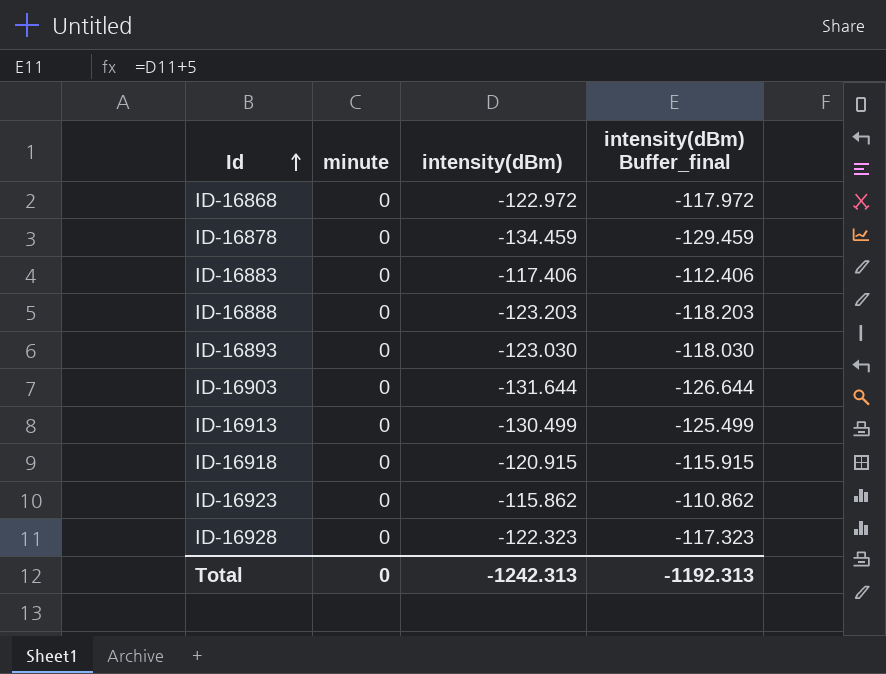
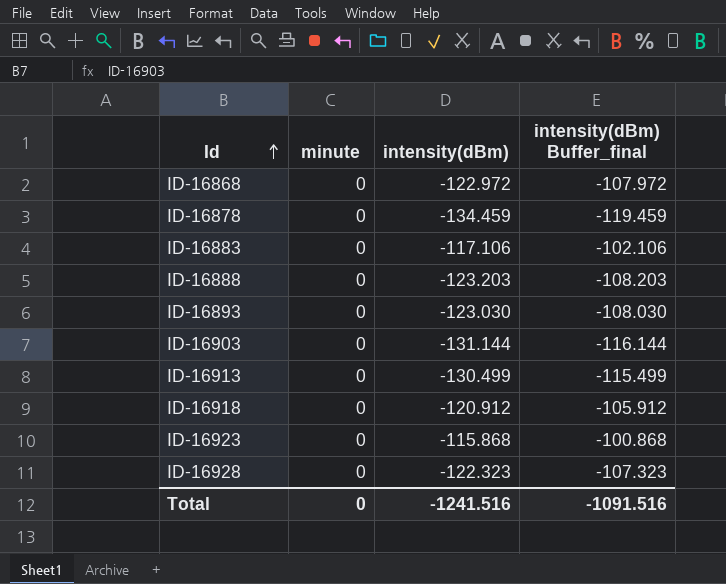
column intensity(dBm) Buffer_final | formula: [intensity(dBm)] + 5 -> [intensity(dBm)] + 15
ID-16883 | intensity(dBm): -117.406 -> -117.106
ID-16903 | intensity(dBm): -131.644 -> -131.144
ID-16918 | intensity(dBm): -120.915 -> -120.912
ID-16923 | intensity(dBm): -115.862 -> -115.868
Total | intensity(dBm): -1242.313 -> -1241.516
Total | intensity(dBm) Buffer_final: -1192.313 -> -1091.516

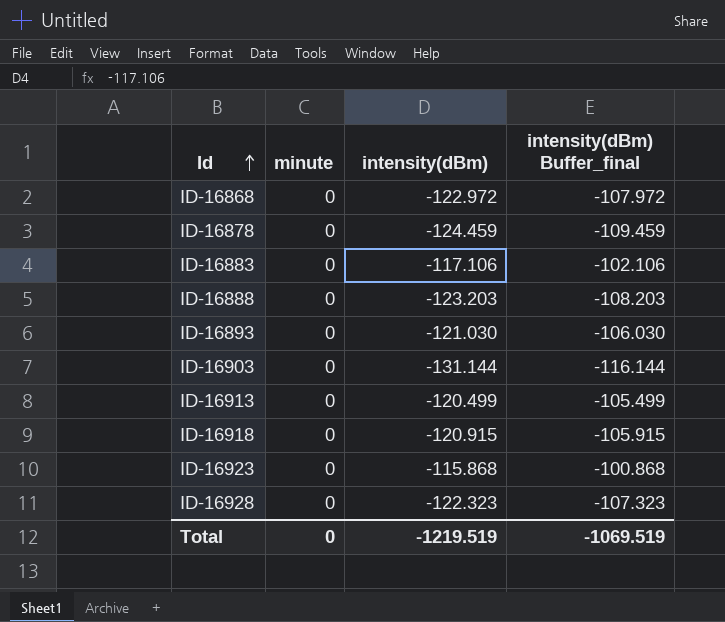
ID-16878 | intensity(dBm): -134.459 -> -124.459
ID-16878 | intensity(dBm) Buffer_final: -119.459 -> -109.459
ID-16893 | intensity(dBm): -123.030 -> -121.030
ID-16893 | intensity(dBm) Buffer_final: -108.030 -> -106.030
ID-16913 | intensity(dBm): -130.499 -> -120.499
ID-16913 | intensity(dBm) Buffer_final: -115.499 -> -105.499
ID-16918 | intensity(dBm): -120.912 -> -120.915
ID-16918 | intensity(dBm) Buffer_final: -105.912 -> -105.915
Total | intensity(dBm): -1241.516 -> -1219.519
Total | intensity(dBm) Buffer_final: -1091.516 -> -1069.519

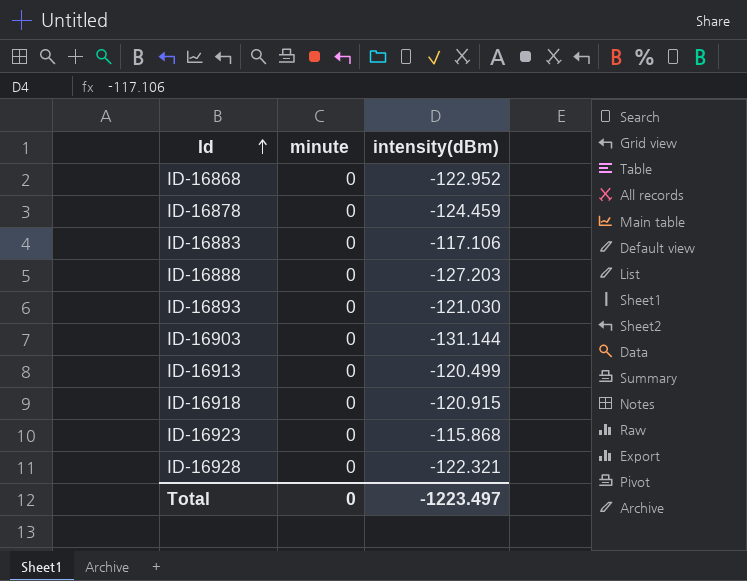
column intensity(dBm) Buffer_final | formula: [intensity(dBm)] + 15 -> none
ID-16868 | intensity(dBm): -122.972 -> -122.952
ID-16888 | intensity(dBm): -123.203 -> -127.203
ID-16928 | intensity(dBm): -122.323 -> -122.321
Total | intensity(dBm): -1219.519 -> -1223.497

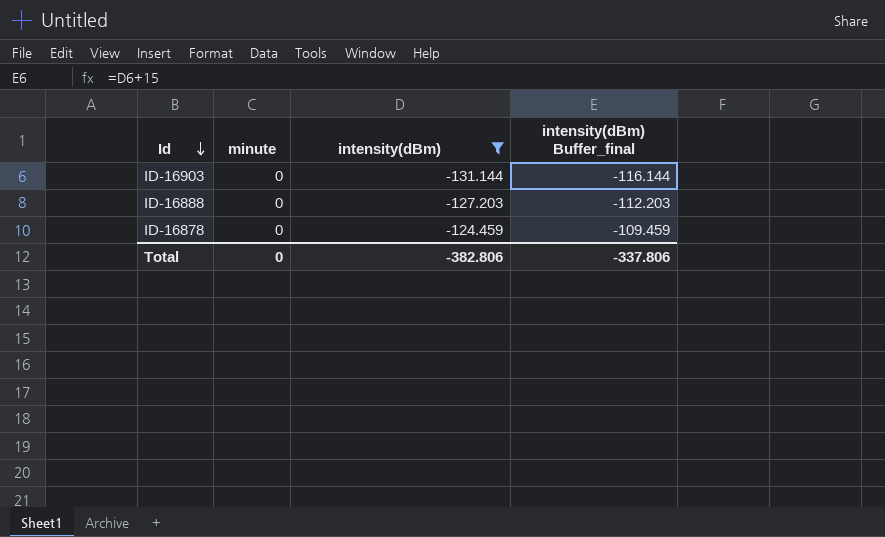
filter: none -> intensity(dBm) <= -124.459
row order: Id ascending -> Id descending
column intensity(dBm) Buffer_final | formula: none -> [intensity(dBm)] + 15
Total | intensity(dBm): -1223.497 -> -382.806

